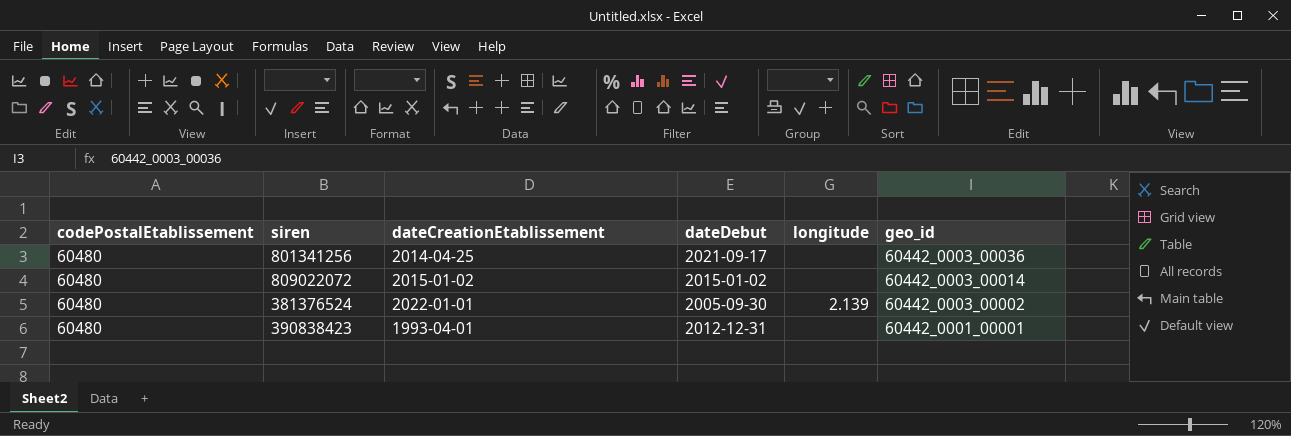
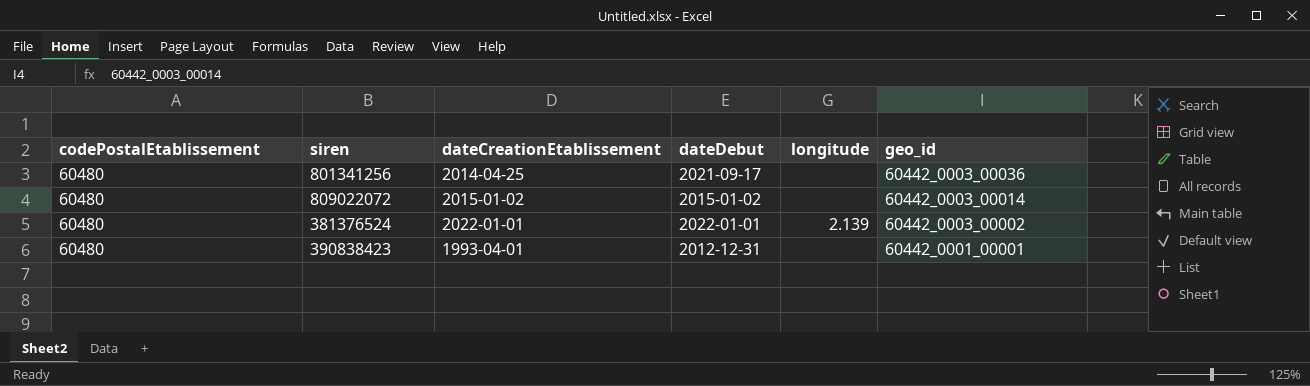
381376524 | dateDebut: 2005-09-30 -> 2022-01-01

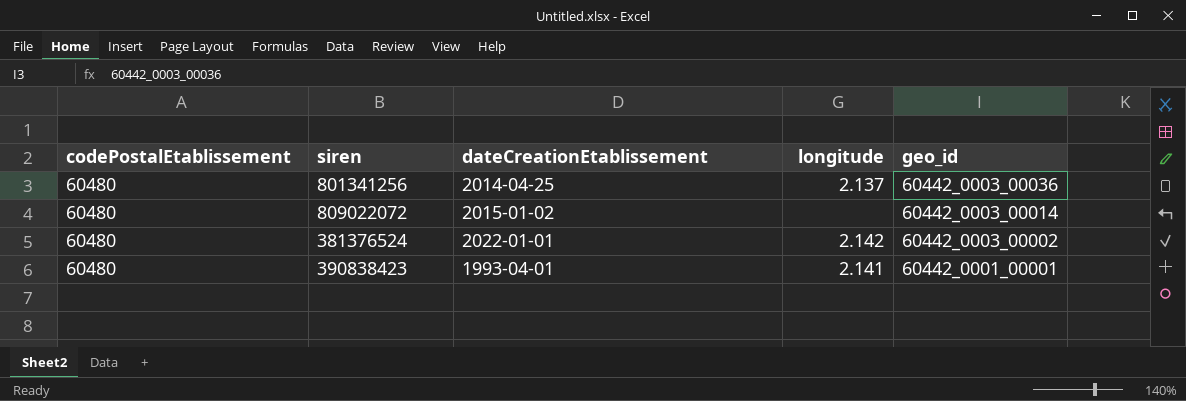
column dateDebut | position: 4 -> none
801341256 | longitude: none -> 2.137
381376524 | longitude: 2.139 -> 2.142
390838423 | longitude: none -> 2.141

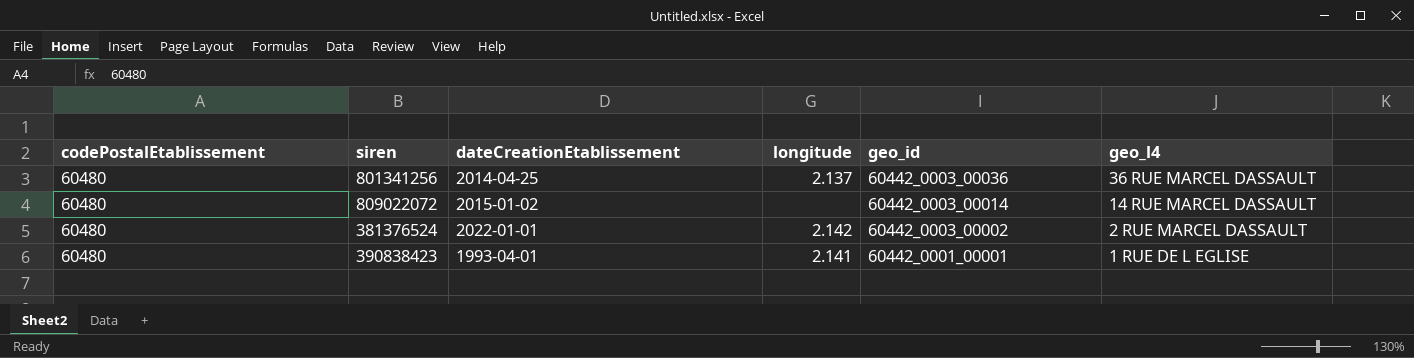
column geo_l4 | position: none -> 6

